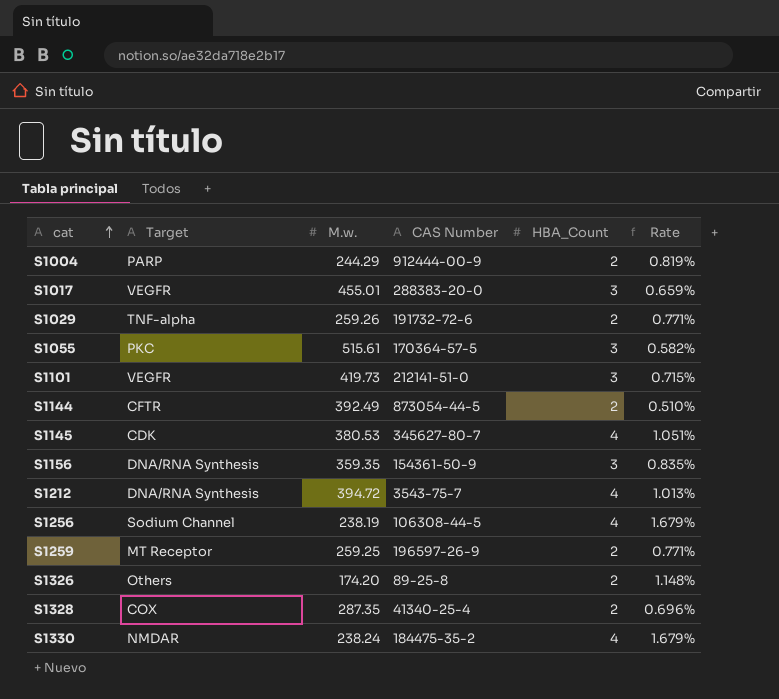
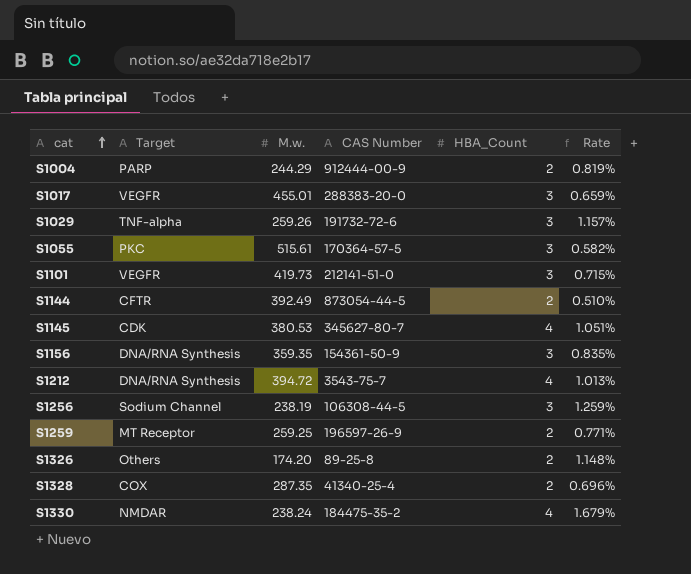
S1029 | HBA_Count: 2 -> 3
S1029 | Rate: 0.771% -> 1.157%
S1256 | HBA_Count: 4 -> 3
S1256 | Rate: 1.679% -> 1.259%

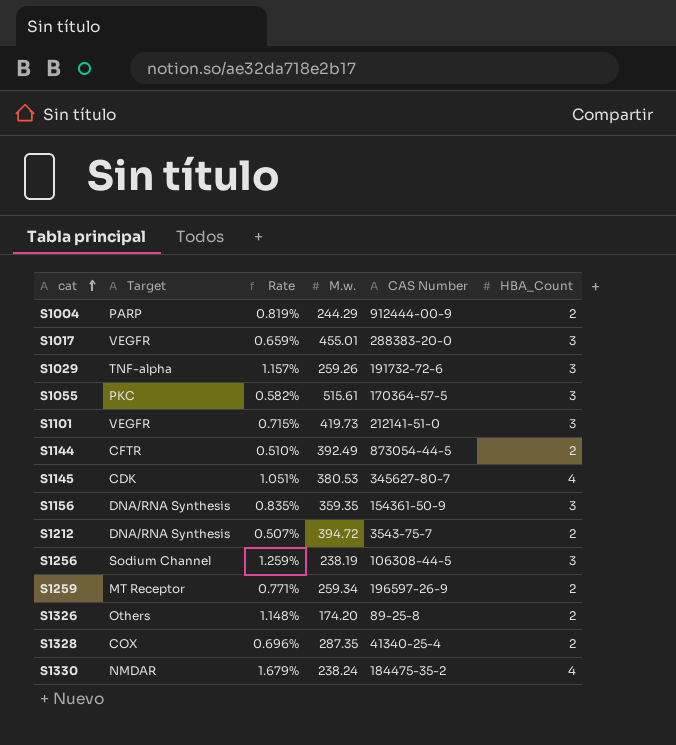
column Rate | position: 6 -> 3
S1212 | Rate: 1.013% -> 0.507%
S1212 | HBA_Count: 4 -> 2
S1259 | M.w.: 259.25 -> 259.34

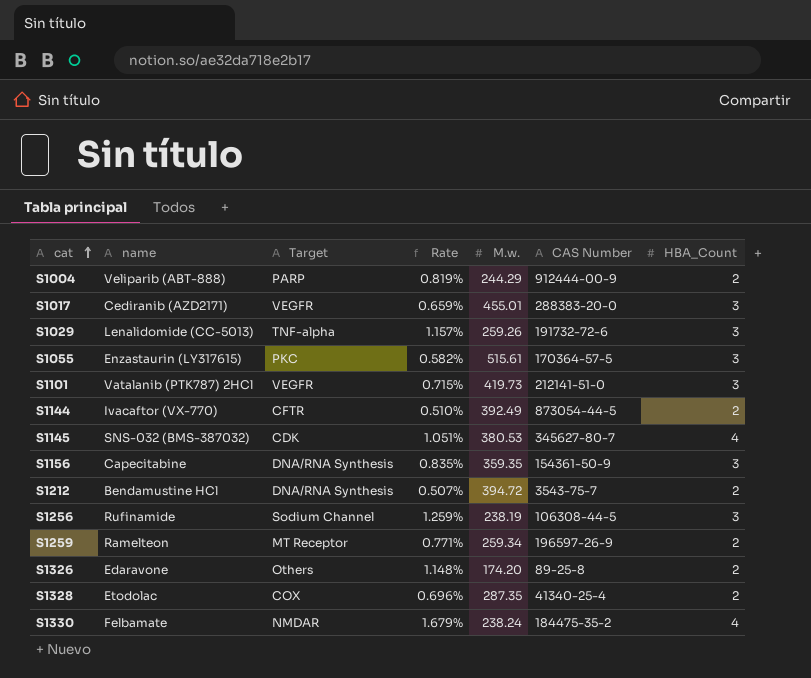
column name | position: none -> 2

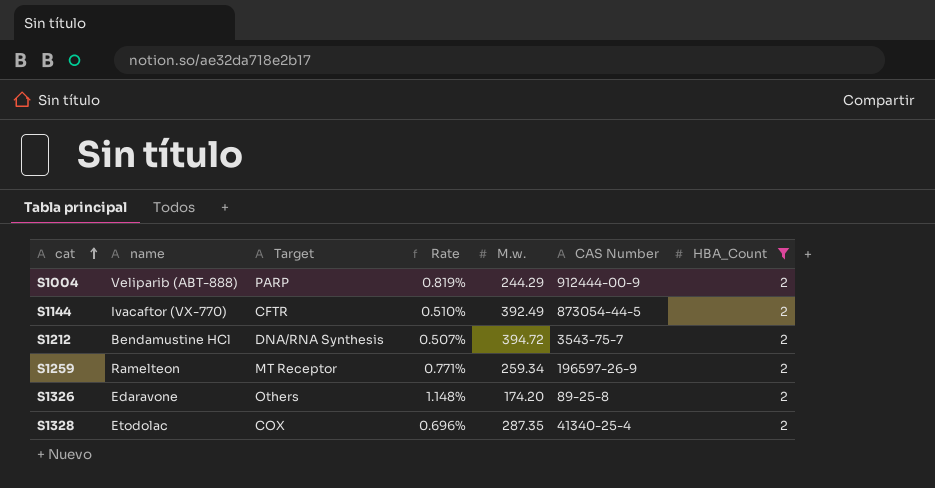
filter: none -> HBA_Count = 2

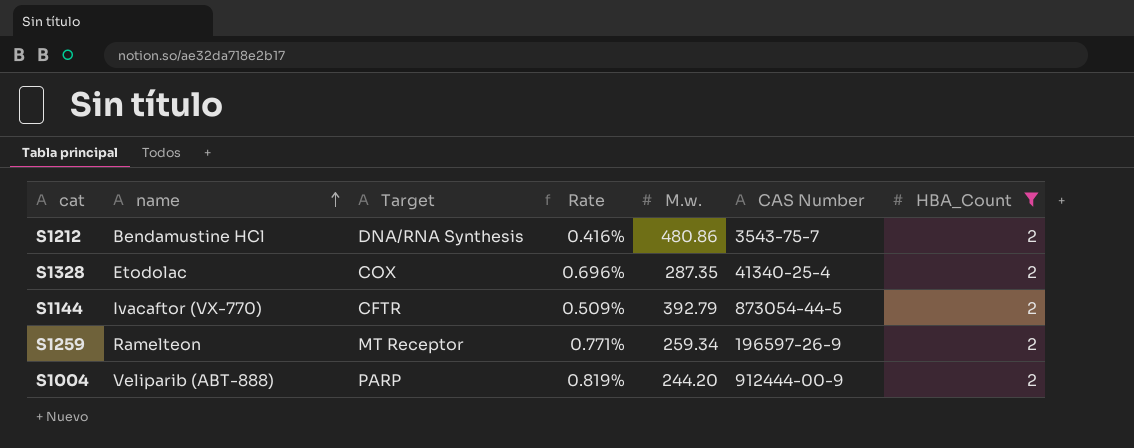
row order: cat ascending -> name ascending
row S1326: Edaravone | Others | 1.148% | 174.20 | 89-25-8 | 2 -> none
S1212 | Rate: 0.507% -> 0.416%
S1212 | M.w.: 394.72 -> 480.86
S1144 | Rate: 0.510% -> 0.509%
S1144 | M.w.: 392.49 -> 392.79
S1004 | M.w.: 244.29 -> 244.20

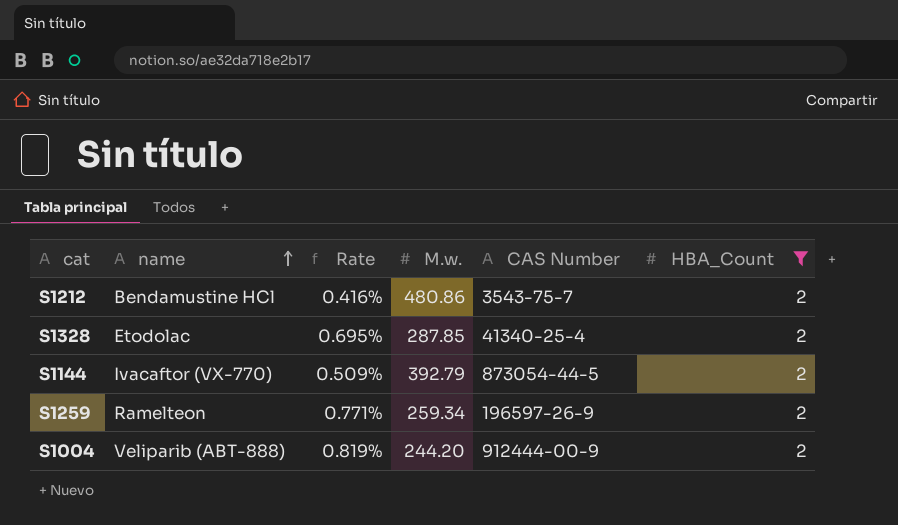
column Target | position: 3 -> none
S1328 | Rate: 0.696% -> 0.695%
S1328 | M.w.: 287.35 -> 287.85

